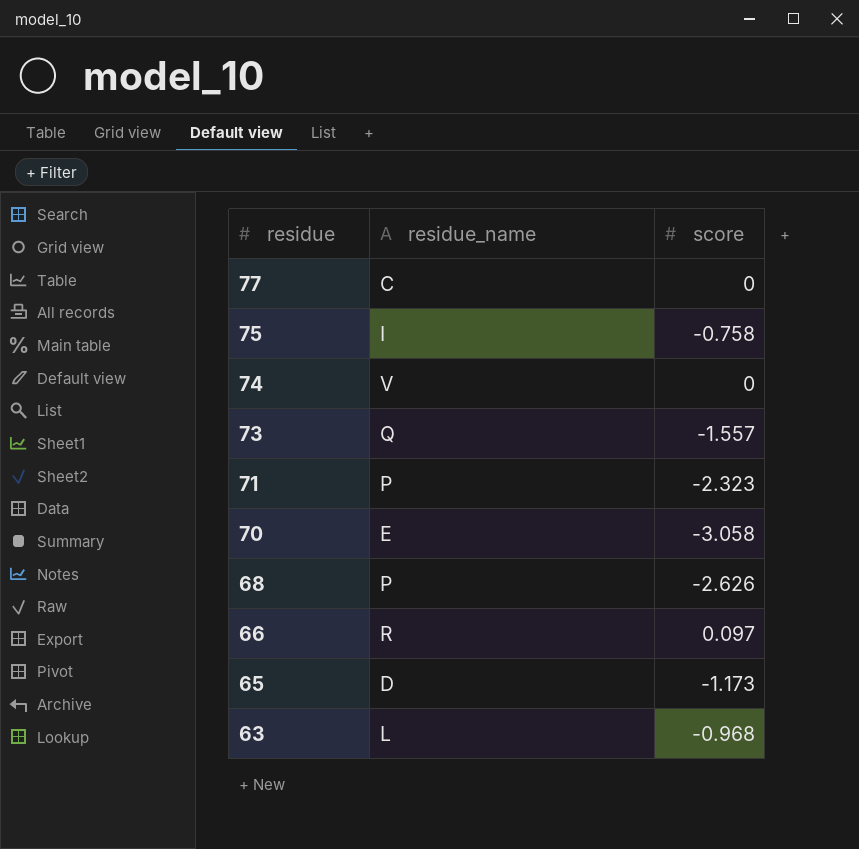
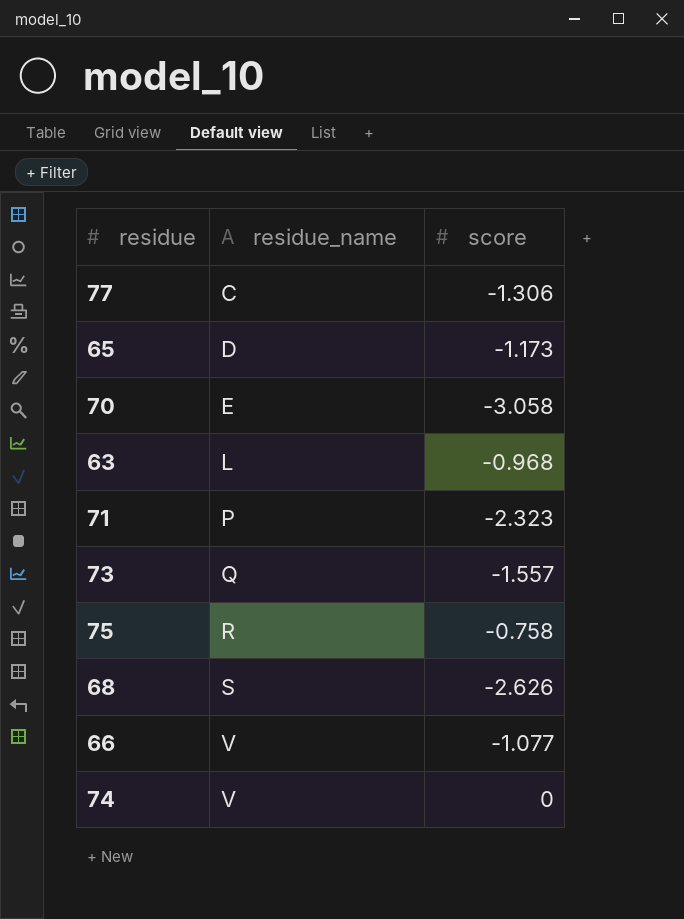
row order: residue descending -> residue_name ascending
77 | score: 0 -> -1.306
75 | residue_name: I -> R
68 | residue_name: P -> S
66 | residue_name: R -> V
66 | score: 0.097 -> -1.077

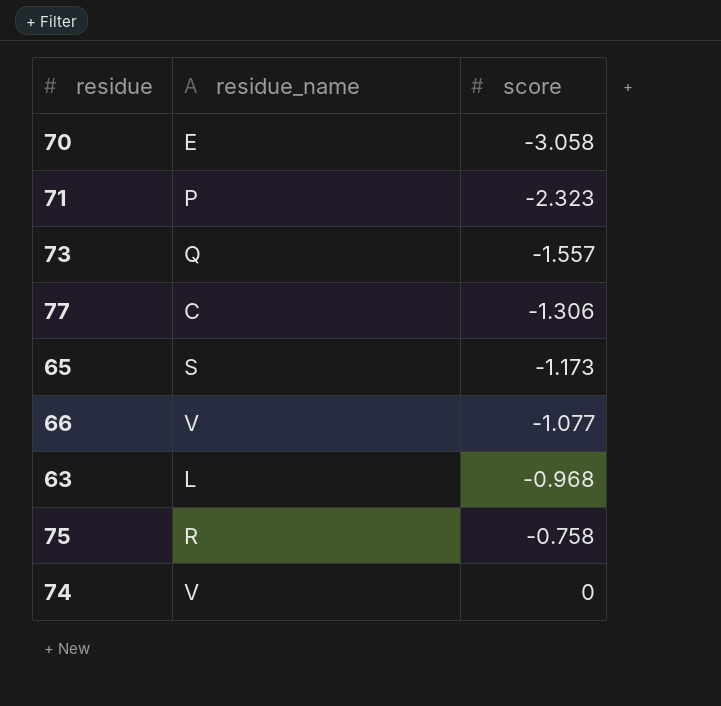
row order: residue_name ascending -> score ascending
row 68: S | -2.626 -> none
65 | residue_name: D -> S

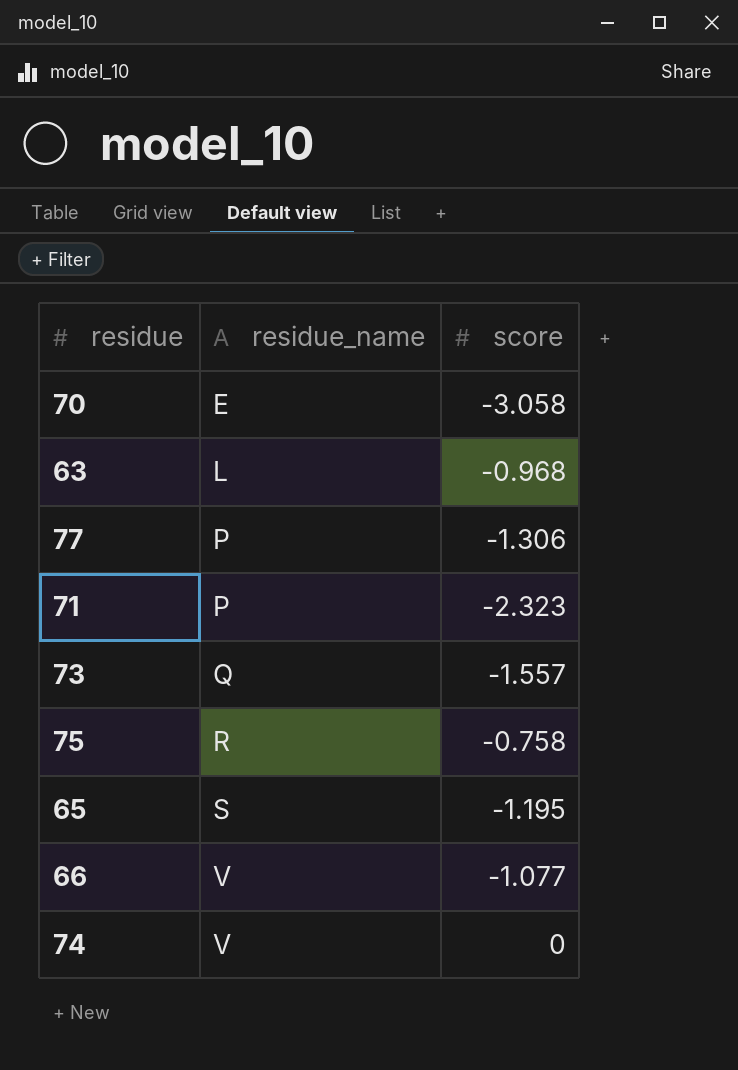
row order: score ascending -> residue_name ascending
77 | residue_name: C -> P
65 | score: -1.173 -> -1.195

